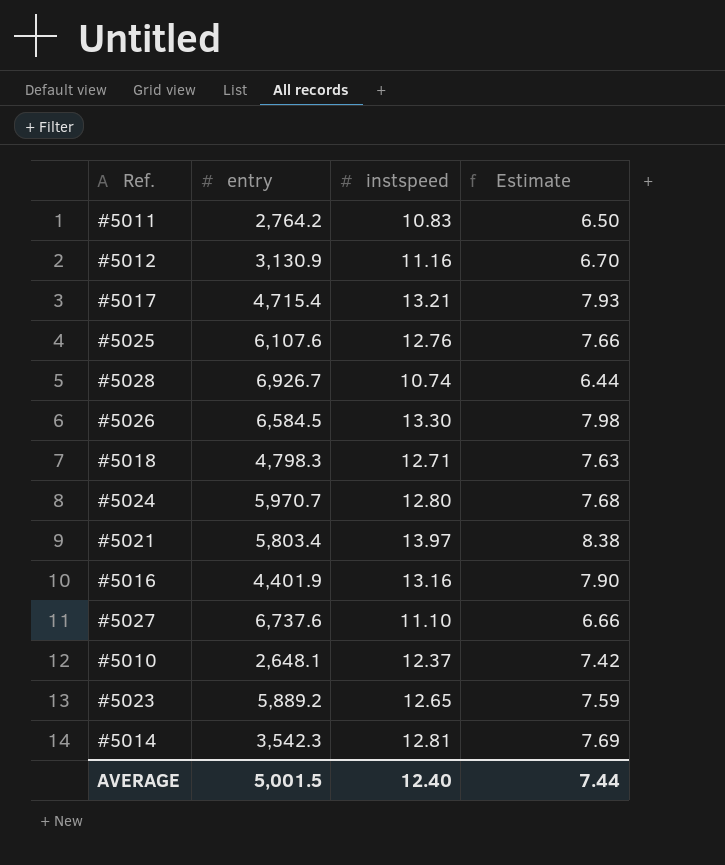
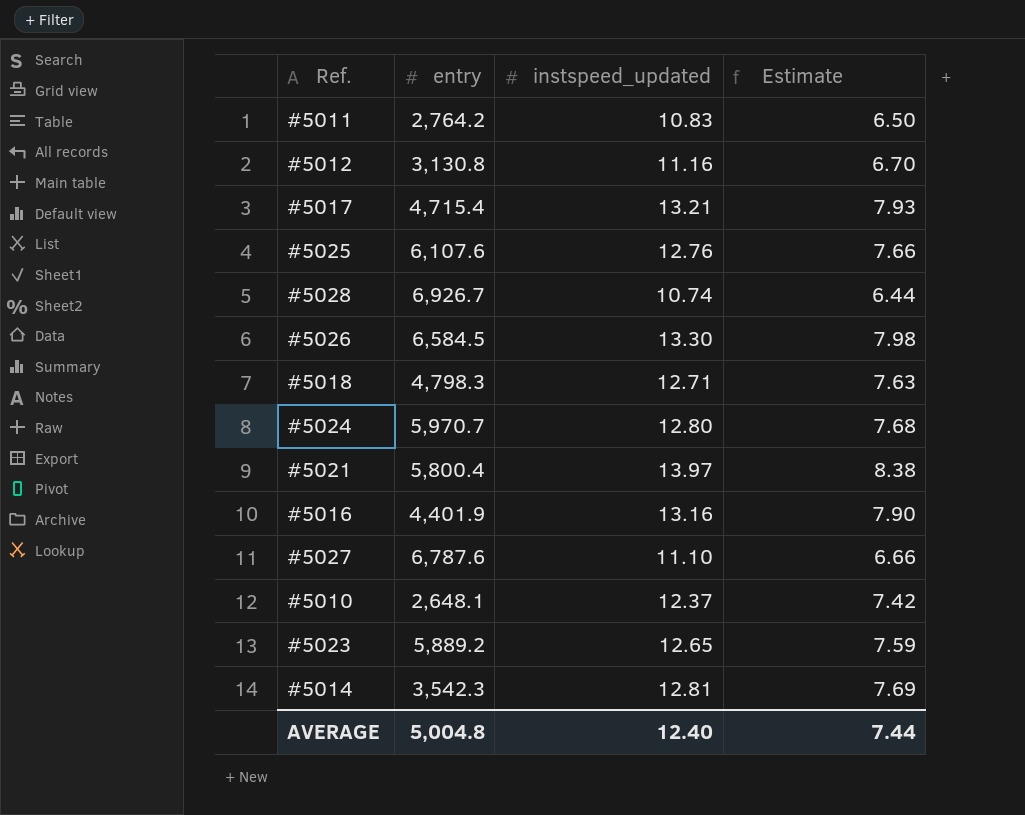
column name: instspeed -> instspeed_updated
#5012 | entry: 3,130.9 -> 3,130.8
#5021 | entry: 5,803.4 -> 5,800.4
#5027 | entry: 6,737.6 -> 6,787.6
AVERAGE | entry: 5,001.5 -> 5,004.8

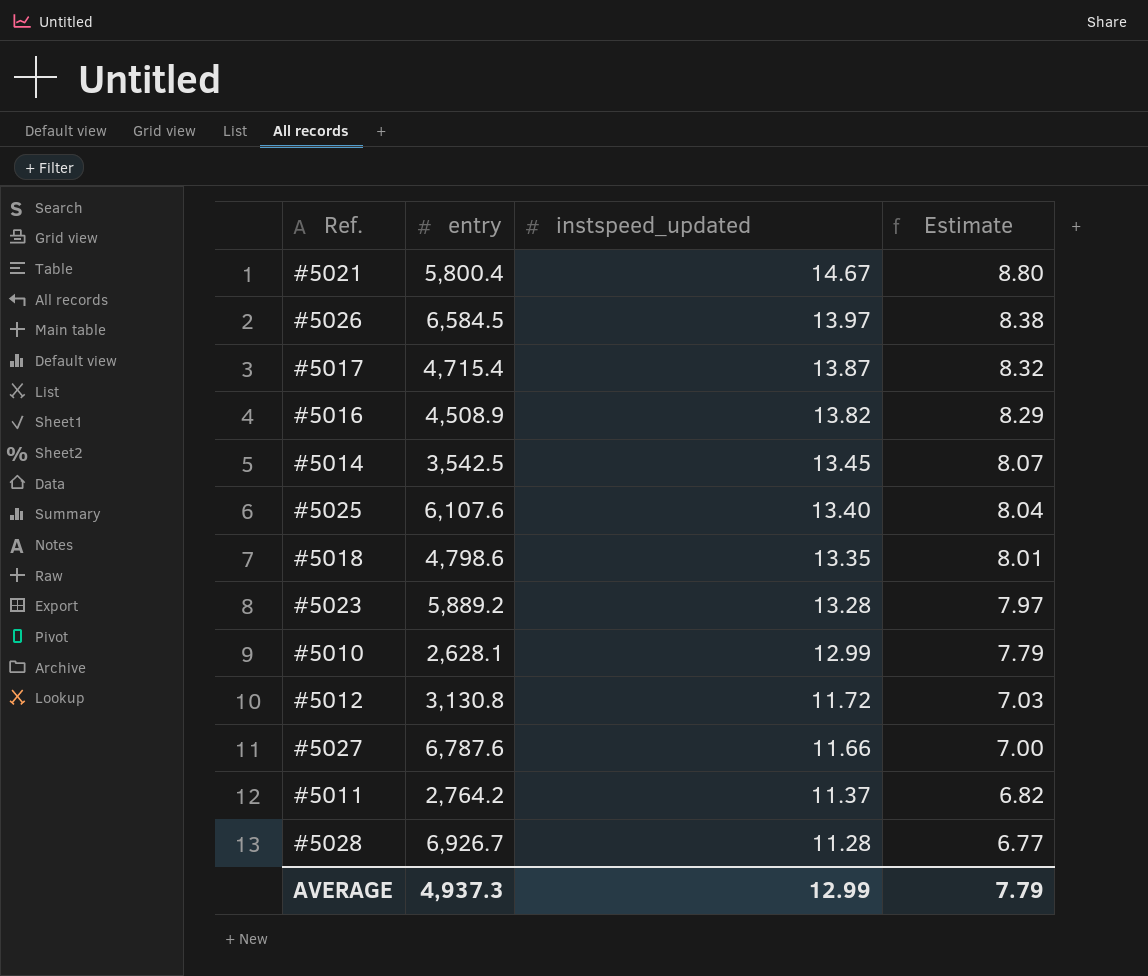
row order: none -> instspeed_updated descending
row #5024: 5,970.7 | 12.80 | 7.68 -> none
#5021 | instspeed_updated: 13.97 -> 14.67
#5021 | Estimate: 8.38 -> 8.80
#5026 | instspeed_updated: 13.30 -> 13.97
#5026 | Estimate: 7.98 -> 8.38
#5017 | instspeed_updated: 13.21 -> 13.87
#5017 | Estimate: 7.93 -> 8.32
#5016 | entry: 4,401.9 -> 4,508.9
#5016 | instspeed_updated: 13.16 -> 13.82
#5016 | Estimate: 7.90 -> 8.29
#5014 | entry: 3,542.3 -> 3,542.5
#5014 | instspeed_updated: 12.81 -> 13.45
#5014 | Estimate: 7.69 -> 8.07
#5025 | instspeed_updated: 12.76 -> 13.40
#5025 | Estimate: 7.66 -> 8.04
#5018 | entry: 4,798.3 -> 4,798.6
#5018 | instspeed_updated: 12.71 -> 13.35
#5018 | Estimate: 7.63 -> 8.01
#5023 | instspeed_updated: 12.65 -> 13.28
#5023 | Estimate: 7.59 -> 7.97
#5010 | entry: 2,648.1 -> 2,628.1
#5010 | instspeed_updated: 12.37 -> 12.99
#5010 | Estimate: 7.42 -> 7.79
#5012 | instspeed_updated: 11.16 -> 11.72
#5012 | Estimate: 6.70 -> 7.03
#5027 | instspeed_updated: 11.10 -> 11.66
#5027 | Estimate: 6.66 -> 7.00
#5011 | instspeed_updated: 10.83 -> 11.37
#5011 | Estimate: 6.50 -> 6.82
#5028 | instspeed_updated: 10.74 -> 11.28
#5028 | Estimate: 6.44 -> 6.77
AVERAGE | entry: 5,004.8 -> 4,937.3
AVERAGE | instspeed_updated: 12.40 -> 12.99
AVERAGE | Estimate: 7.44 -> 7.79

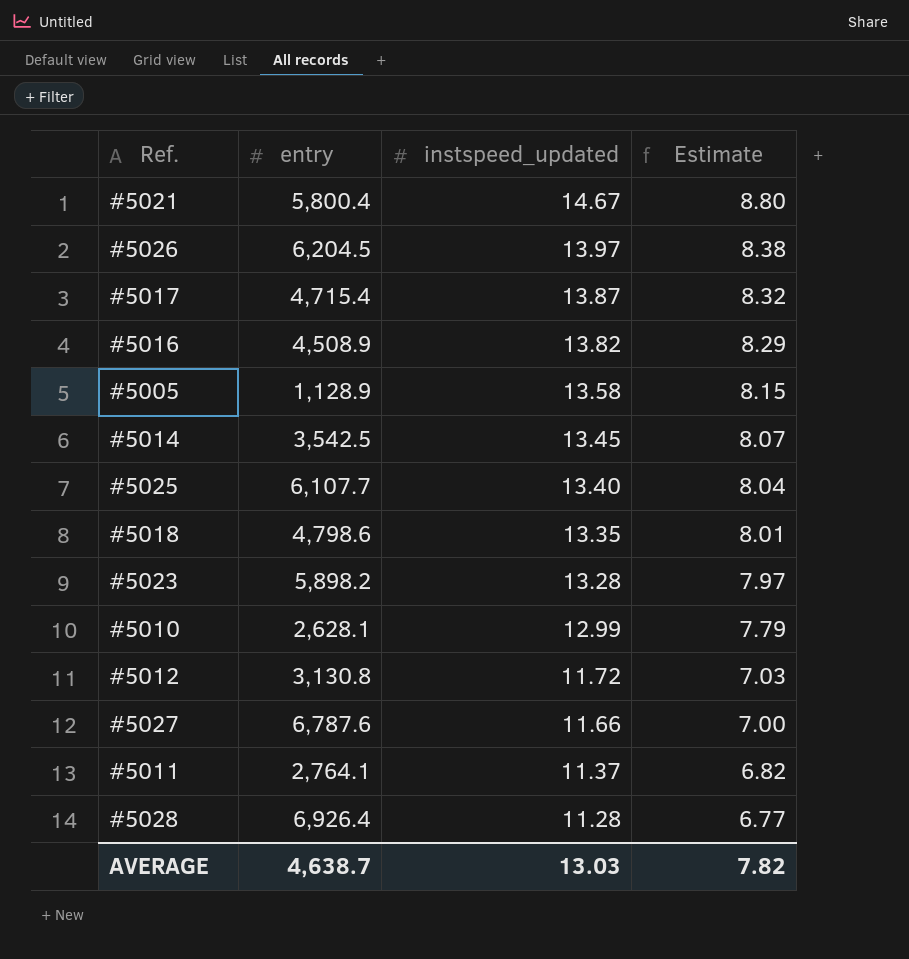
#5026 | entry: 6,584.5 -> 6,204.5
row #5005: none -> 1,128.9 | 13.58 | 8.15
#5025 | entry: 6,107.6 -> 6,107.7
#5023 | entry: 5,889.2 -> 5,898.2
#5011 | entry: 2,764.2 -> 2,764.1
#5028 | entry: 6,926.7 -> 6,926.4
AVERAGE | entry: 4,937.3 -> 4,638.7
AVERAGE | instspeed_updated: 12.99 -> 13.03
AVERAGE | Estimate: 7.79 -> 7.82

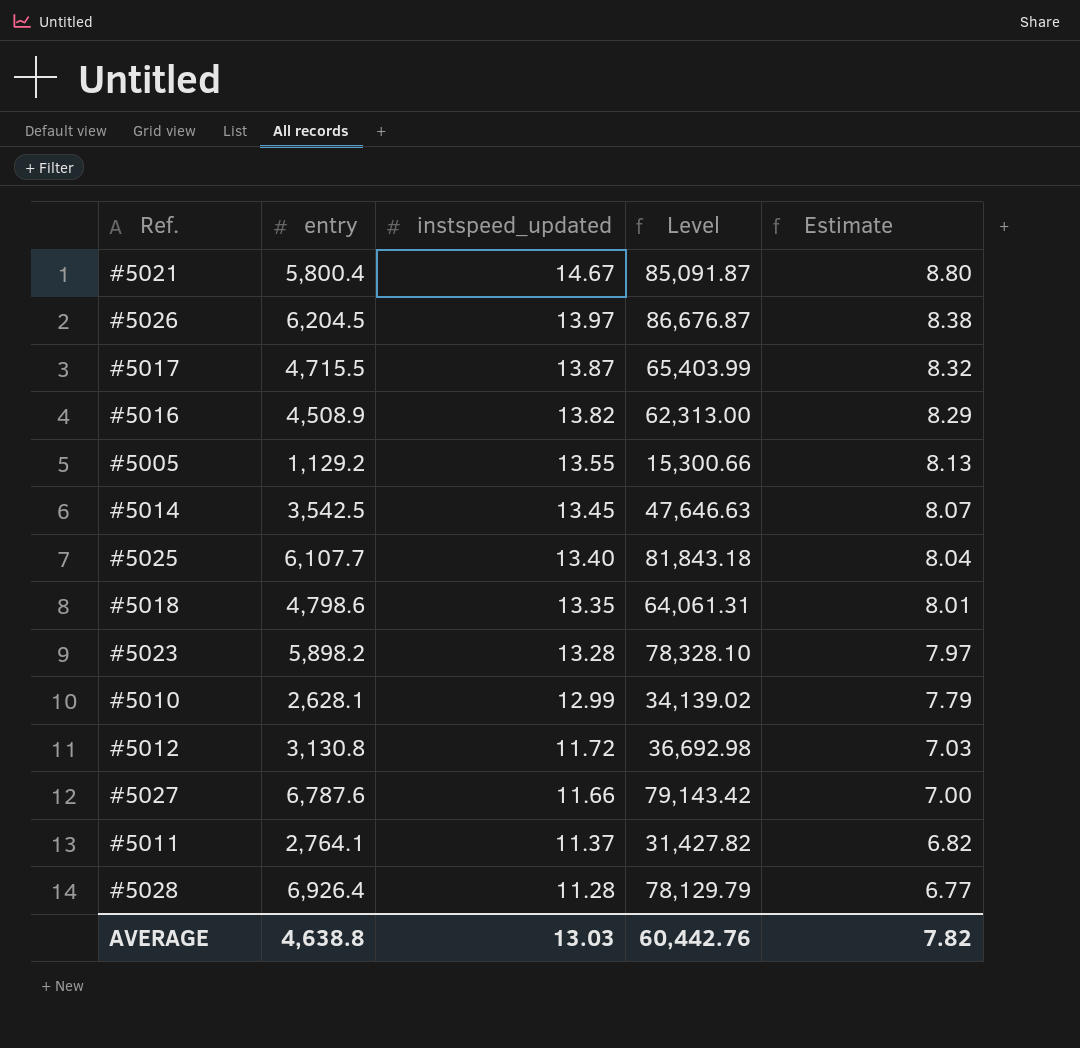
column Level | formula: none -> [entry] * [instspeed_updated]
#5017 | entry: 4,715.4 -> 4,715.5
#5005 | entry: 1,128.9 -> 1,129.2
#5005 | instspeed_updated: 13.58 -> 13.55
#5005 | Estimate: 8.15 -> 8.13
AVERAGE | entry: 4,638.7 -> 4,638.8

